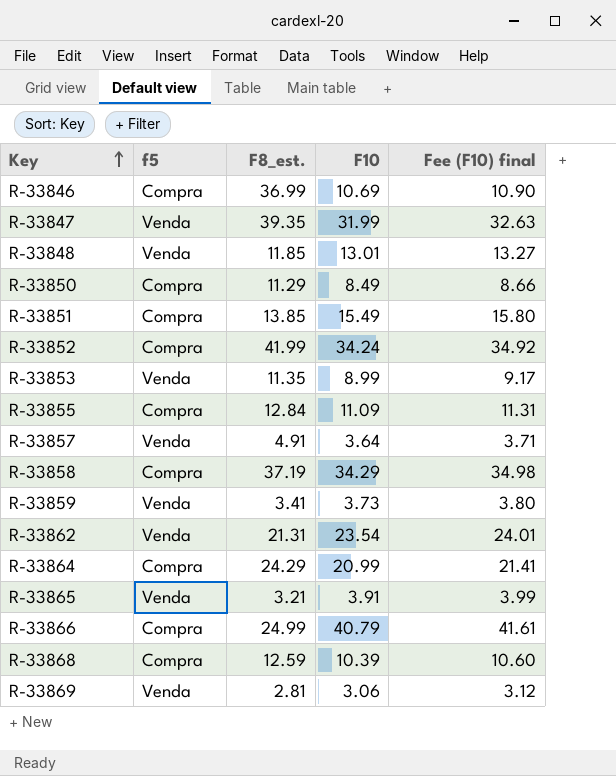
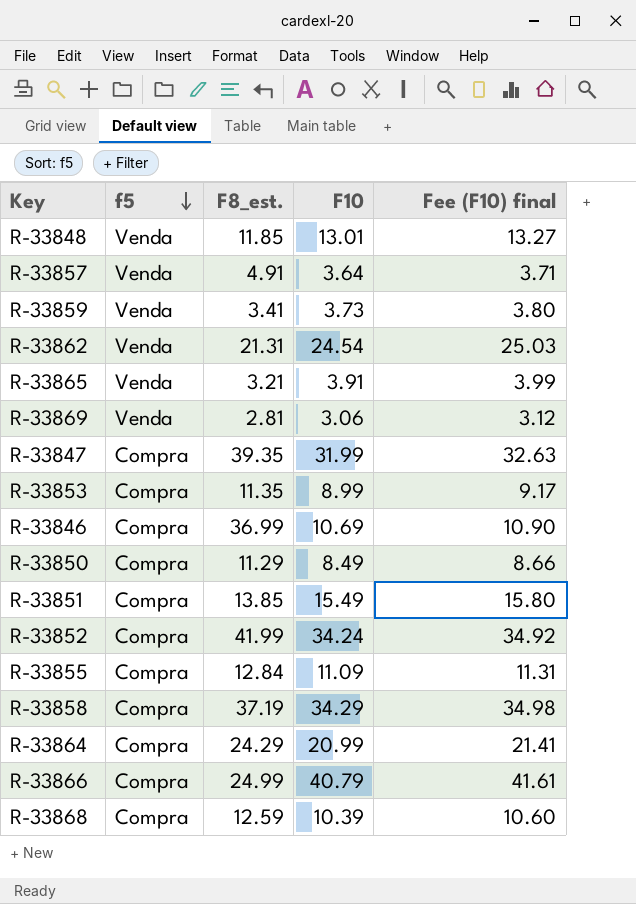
row order: Key ascending -> f5 descending
R-33862 | F10: 23.54 -> 24.54
R-33862 | Fee (F10) final: 24.01 -> 25.03
R-33847 | f5: Venda -> Compra
R-33853 | f5: Venda -> Compra

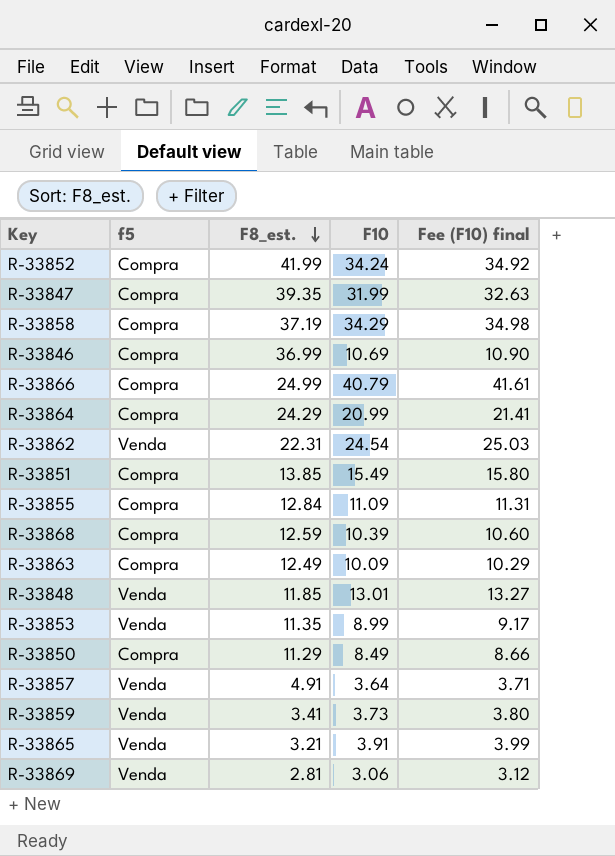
row order: f5 descending -> F8_est. descending
R-33862 | F8_est.: 21.31 -> 22.31
row R-33863: none -> Compra | 12.49 | 10.09 | 10.29
R-33853 | f5: Compra -> Venda

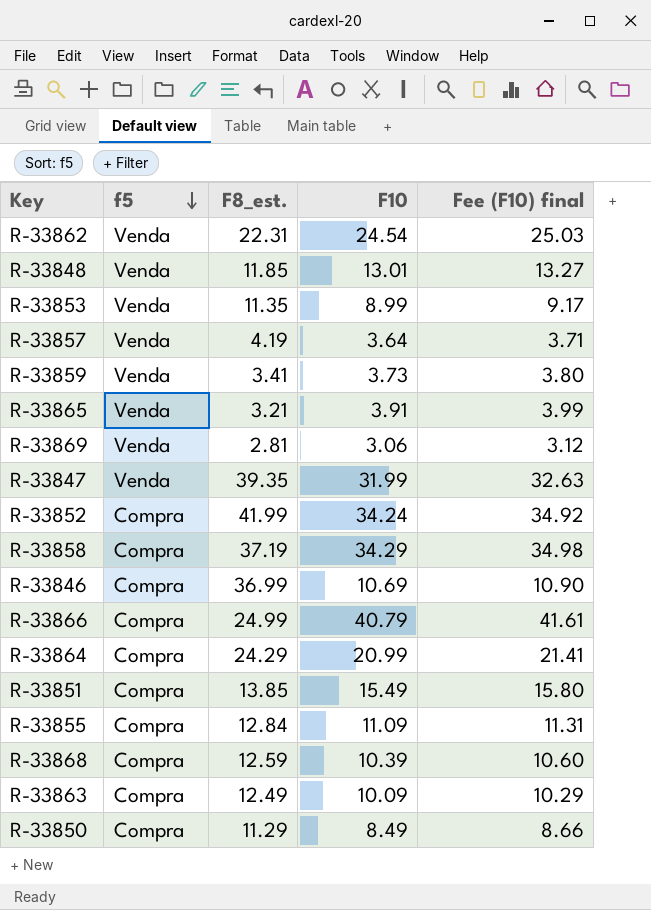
row order: F8_est. descending -> f5 descending
R-33857 | F8_est.: 4.91 -> 4.19
R-33847 | f5: Compra -> Venda

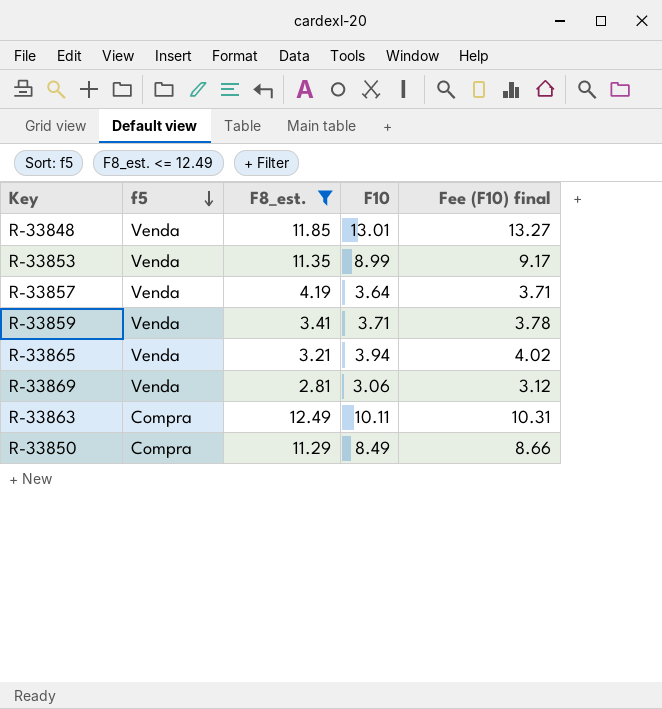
filter: none -> F8_est. <= 12.49
R-33859 | F10: 3.73 -> 3.71
R-33859 | Fee (F10) final: 3.80 -> 3.78
R-33865 | F10: 3.91 -> 3.94
R-33865 | Fee (F10) final: 3.99 -> 4.02
R-33863 | F10: 10.09 -> 10.11
R-33863 | Fee (F10) final: 10.29 -> 10.31

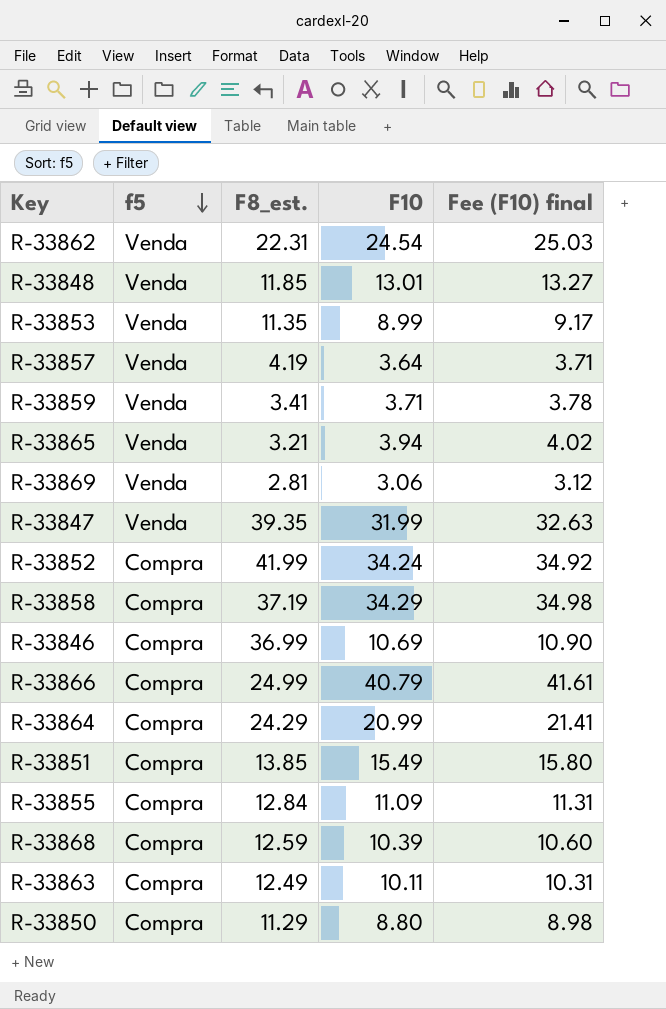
filter: F8_est. <= 12.49 -> none
R-33850 | F10: 8.49 -> 8.80
R-33850 | Fee (F10) final: 8.66 -> 8.98

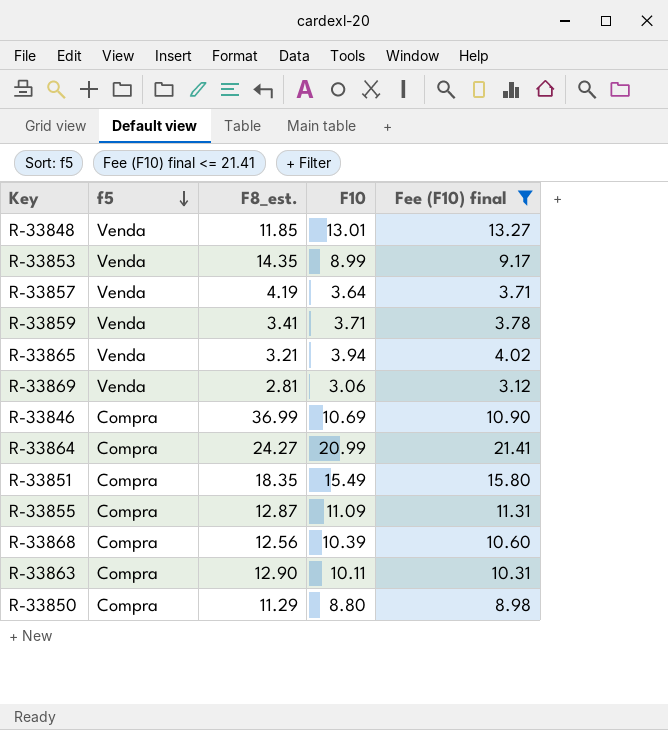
filter: none -> Fee (F10) final <= 21.41
R-33853 | F8_est.: 11.35 -> 14.35
R-33864 | F8_est.: 24.29 -> 24.27
R-33851 | F8_est.: 13.85 -> 18.35
R-33855 | F8_est.: 12.84 -> 12.87
R-33868 | F8_est.: 12.59 -> 12.56
R-33863 | F8_est.: 12.49 -> 12.90

